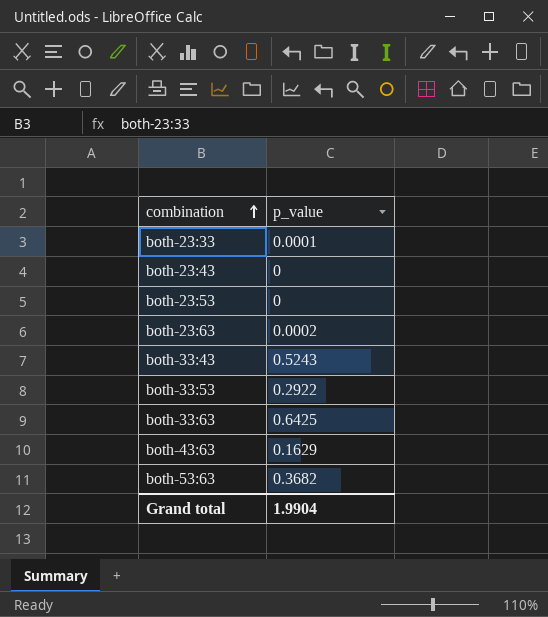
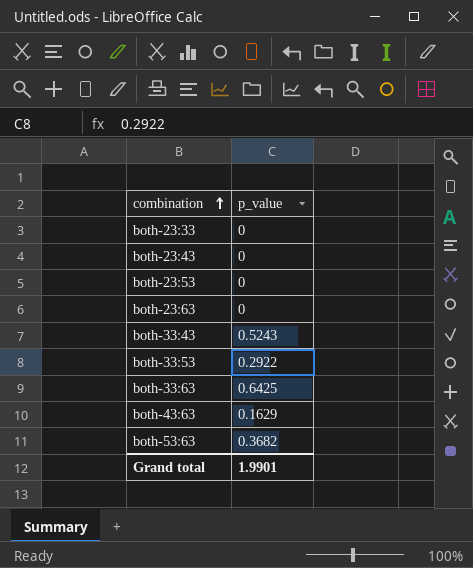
both-23:33 | p_value: 0.0001 -> 0
both-23:63 | p_value: 0.0002 -> 0
Grand total | p_value: 1.9904 -> 1.9901

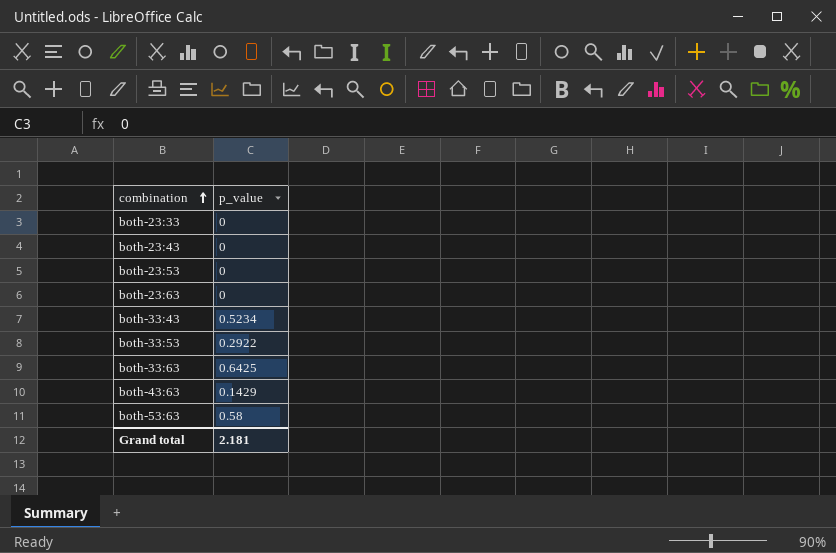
both-33:43 | p_value: 0.5243 -> 0.5234
both-43:63 | p_value: 0.1629 -> 0.1429
both-53:63 | p_value: 0.3682 -> 0.58
Grand total | p_value: 1.9901 -> 2.181

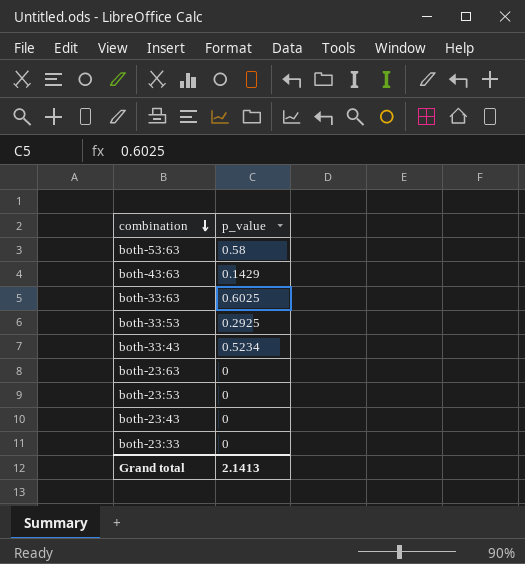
row order: combination ascending -> combination descending
both-33:63 | p_value: 0.6425 -> 0.6025
both-33:53 | p_value: 0.2922 -> 0.2925
Grand total | p_value: 2.181 -> 2.1413

